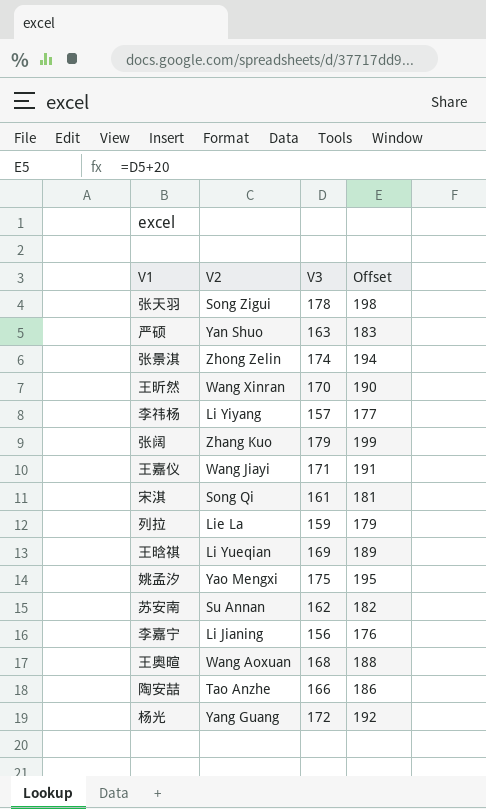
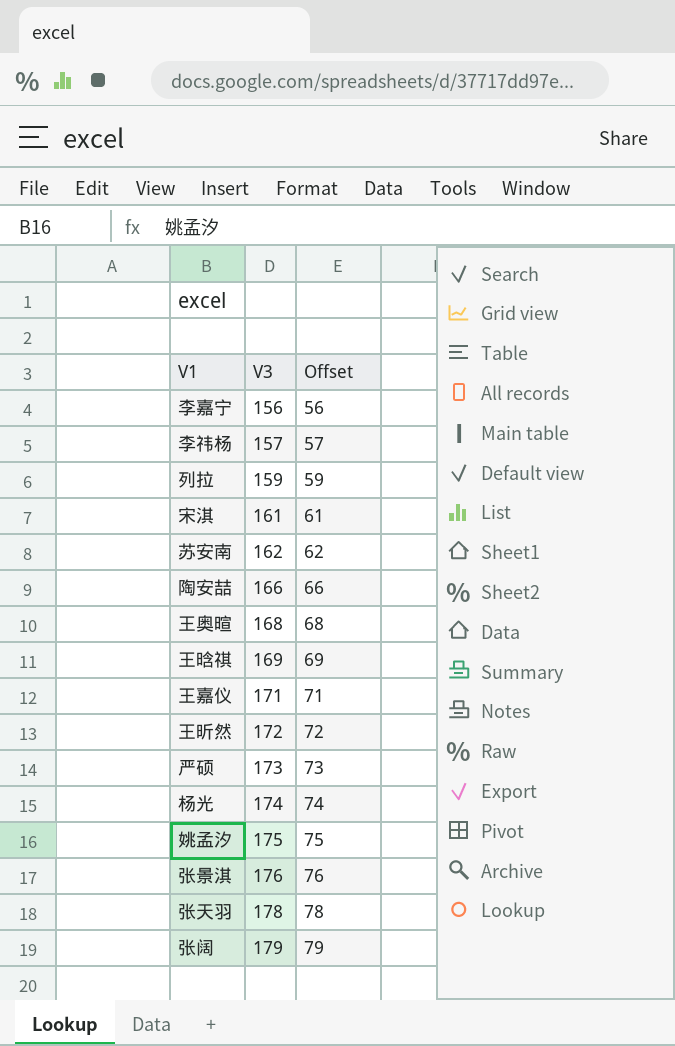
row order: none -> V3 ascending
column V2 | position: 2 -> none
column Offset | formula: [V3] + 20 -> [V3] - 100
王昕然 | V3: 170 -> 172
严硕 | V3: 163 -> 173
杨光 | V3: 172 -> 174
张景淇 | V3: 174 -> 176

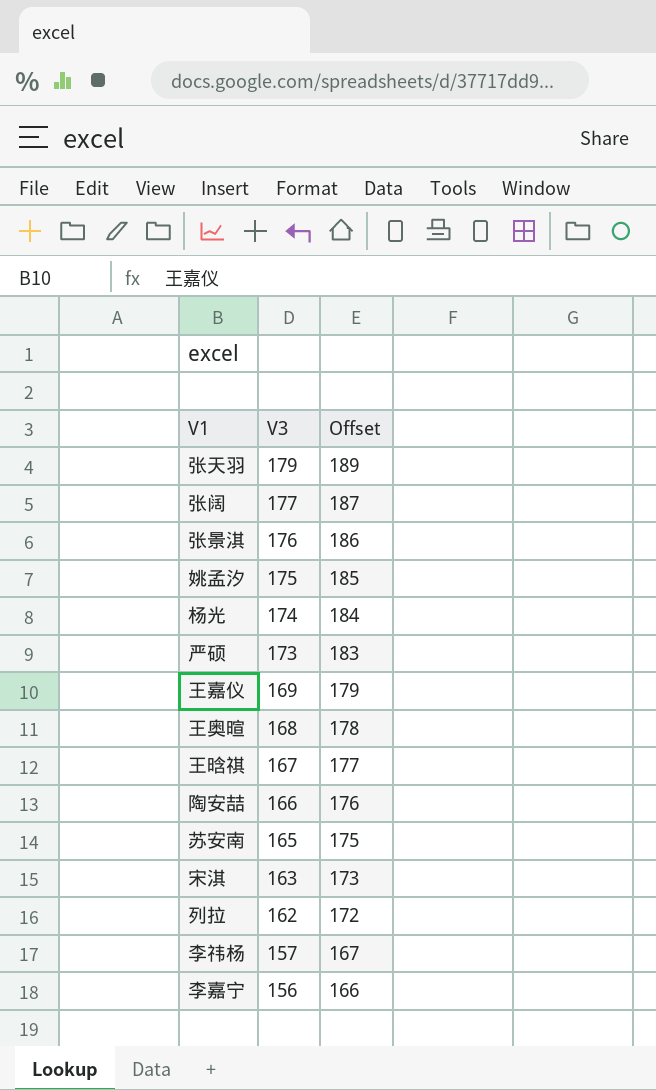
row order: V3 ascending -> V3 descending
column Offset | formula: [V3] - 100 -> [V3] + 10
row 王昕然: 172 | 72 -> none
张天羽 | V3: 178 -> 179
张阔 | V3: 179 -> 177
王嘉仪 | V3: 171 -> 169
王晗祺 | V3: 169 -> 167
苏安南 | V3: 162 -> 165
宋淇 | V3: 161 -> 163
列拉 | V3: 159 -> 162

